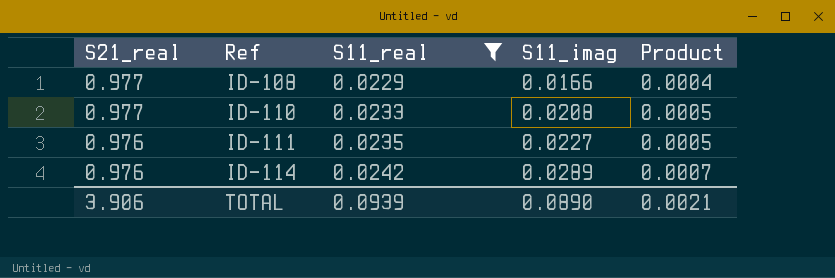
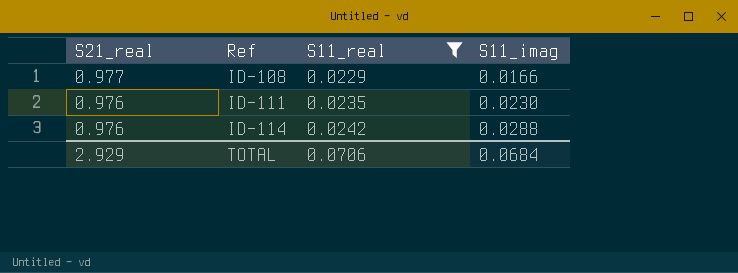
column Product | formula: [S11_real] * [S11_imag] -> none
row ID-110: 0.977 | 0.0233 | 0.0208 | 0.0005 -> none
ID-111 | S11_imag: 0.0227 -> 0.0230
ID-114 | S11_imag: 0.0289 -> 0.0288
TOTAL | S21_real: 3.906 -> 2.929
TOTAL | S11_real: 0.0939 -> 0.0706
TOTAL | S11_imag: 0.0890 -> 0.0684

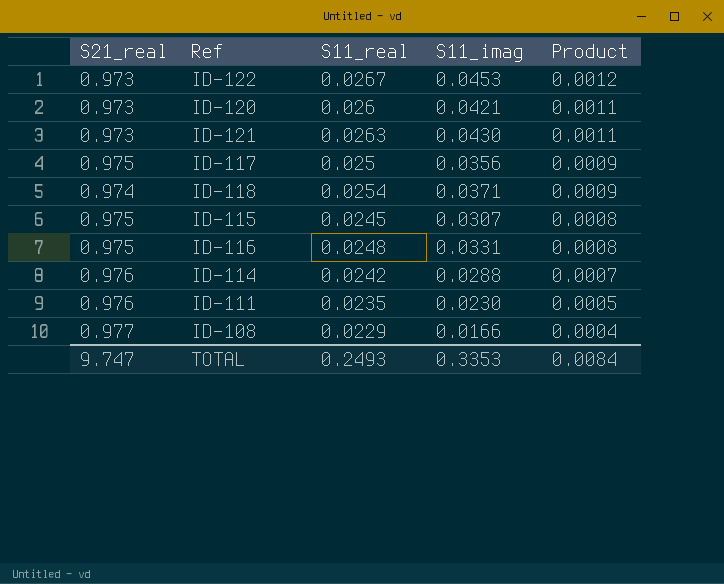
filter: S11_real <= 0.0242 -> none
row order: S21_real descending -> Product descending
column Product | formula: none -> [S11_real] * [S11_imag]
TOTAL | S21_real: 2.929 -> 9.747
TOTAL | S11_real: 0.0706 -> 0.2493
TOTAL | S11_imag: 0.0684 -> 0.3353

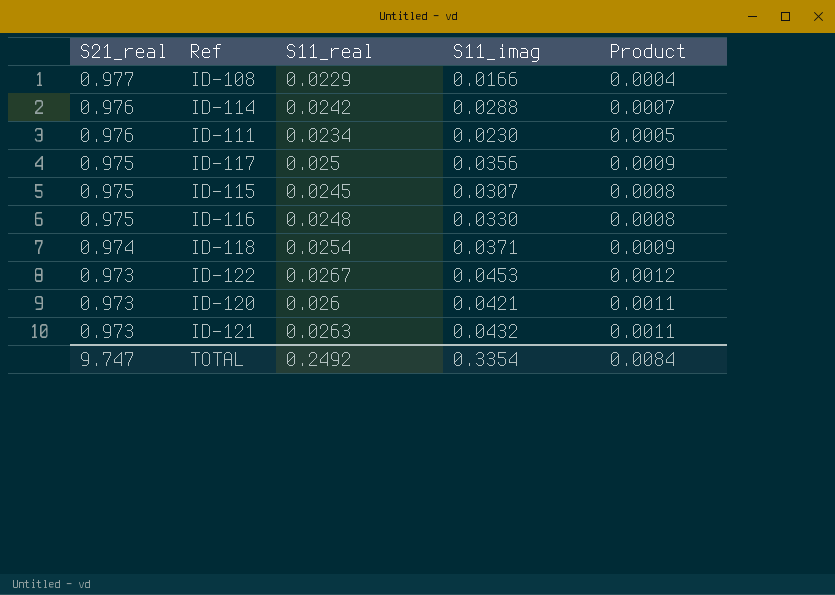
row order: Product descending -> S21_real descending
ID-111 | S11_real: 0.0235 -> 0.0234
ID-116 | S11_imag: 0.0331 -> 0.0330
ID-121 | S11_imag: 0.0430 -> 0.0432
TOTAL | S11_real: 0.2493 -> 0.2492
TOTAL | S11_imag: 0.3353 -> 0.3354

